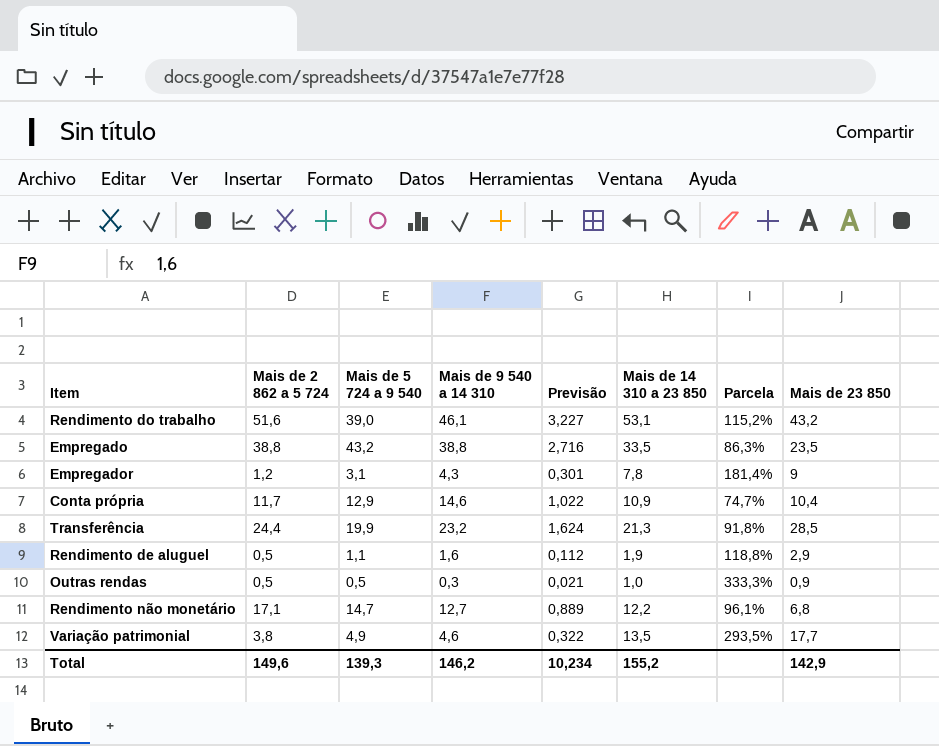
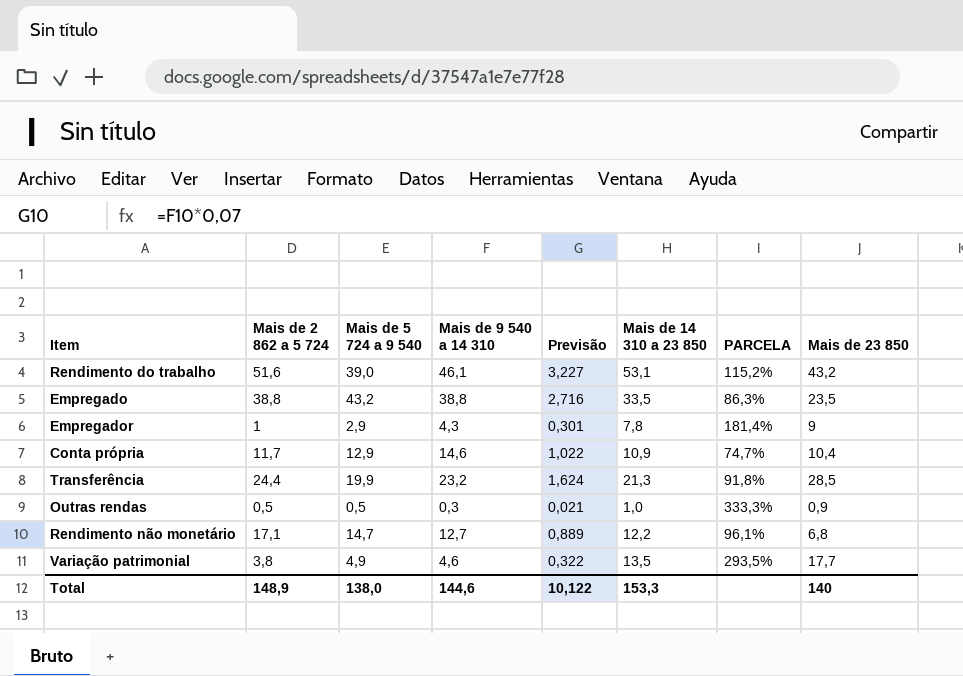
column name: Parcela -> PARCELA
row Rendimento de aluguel: 0,5 | 1,1 | 1,6 | 0,112 | 1,9 | 118,8% | 2,9 -> none
Empregador | Mais de 2 862 a 5 724: 1,2 -> 1
Empregador | Mais de 5 724 a 9 540: 3,1 -> 2,9
Total | Mais de 2 862 a 5 724: 149,6 -> 148,9
Total | Mais de 5 724 a 9 540: 139,3 -> 138,0
Total | Mais de 9 540 a 14 310: 146,2 -> 144,6
Total | Previsão: 10,234 -> 10,122
Total | Mais de 14 310 a 23 850: 155,2 -> 153,3
Total | Mais de 23 850: 142,9 -> 140

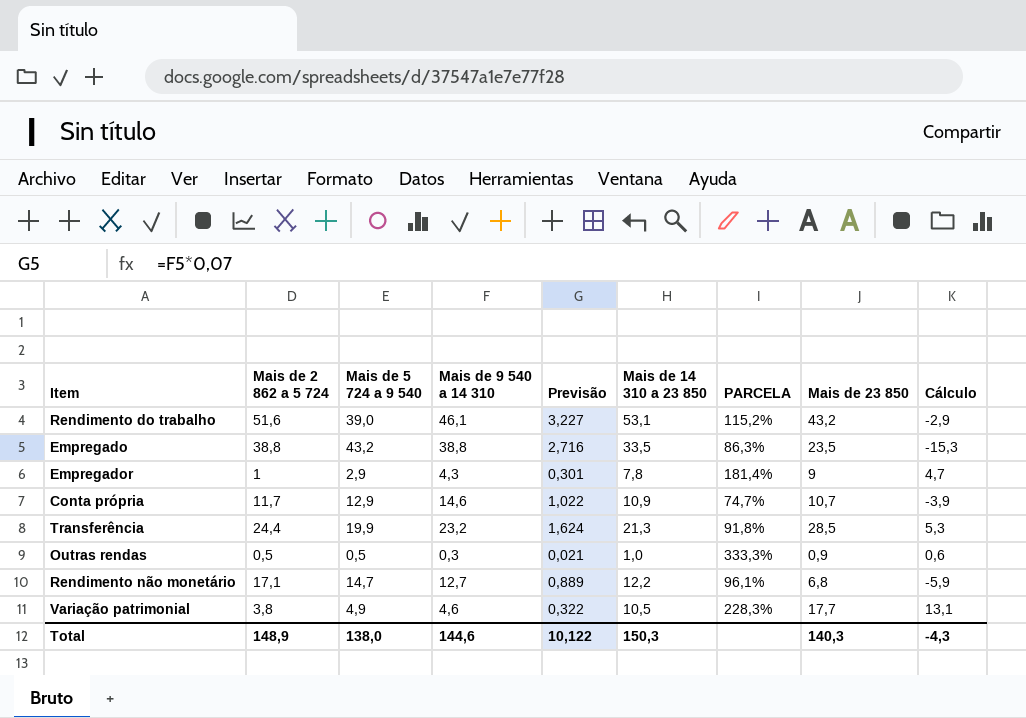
column Cálculo | formula: none -> [Mais de 23 850] - [Mais de 9 540 a 14 310]
Conta própria | Mais de 23 850: 10,4 -> 10,7
Variação patrimonial | Mais de 14 310 a 23 850: 13,5 -> 10,5
Variação patrimonial | PARCELA: 293,5% -> 228,3%
Total | Mais de 14 310 a 23 850: 153,3 -> 150,3
Total | Mais de 23 850: 140 -> 140,3

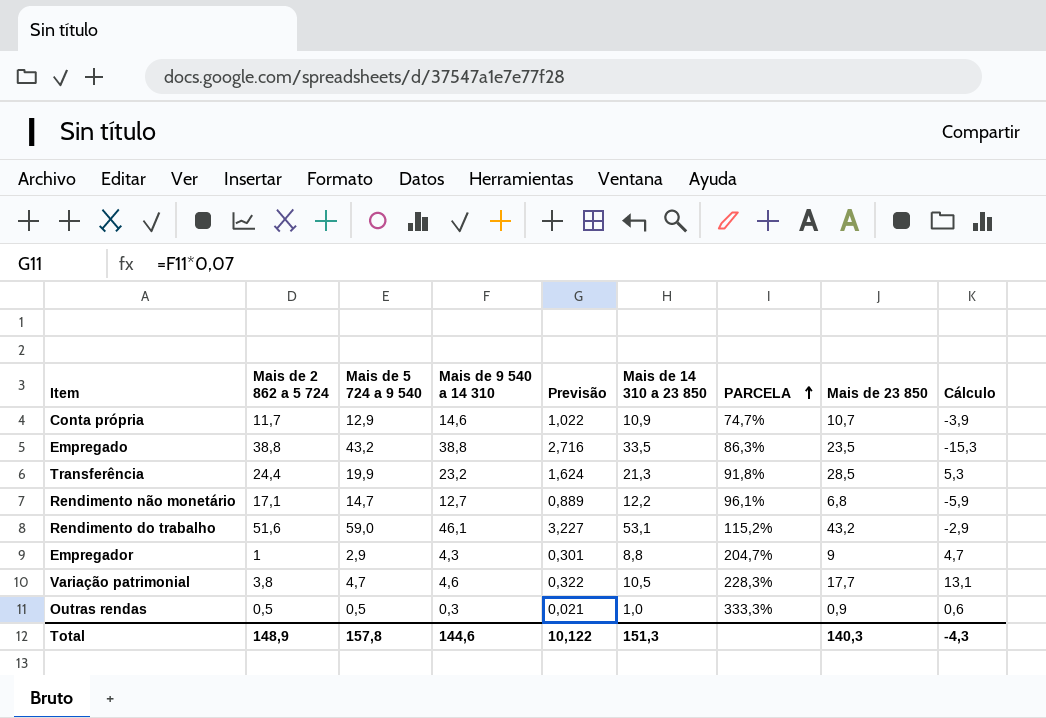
row order: none -> PARCELA ascending
Rendimento do trabalho | Mais de 5 724 a 9 540: 39,0 -> 59,0
Empregador | Mais de 14 310 a 23 850: 7,8 -> 8,8
Empregador | PARCELA: 181,4% -> 204,7%
Variação patrimonial | Mais de 5 724 a 9 540: 4,9 -> 4,7
Total | Mais de 5 724 a 9 540: 138,0 -> 157,8
Total | Mais de 14 310 a 23 850: 150,3 -> 151,3

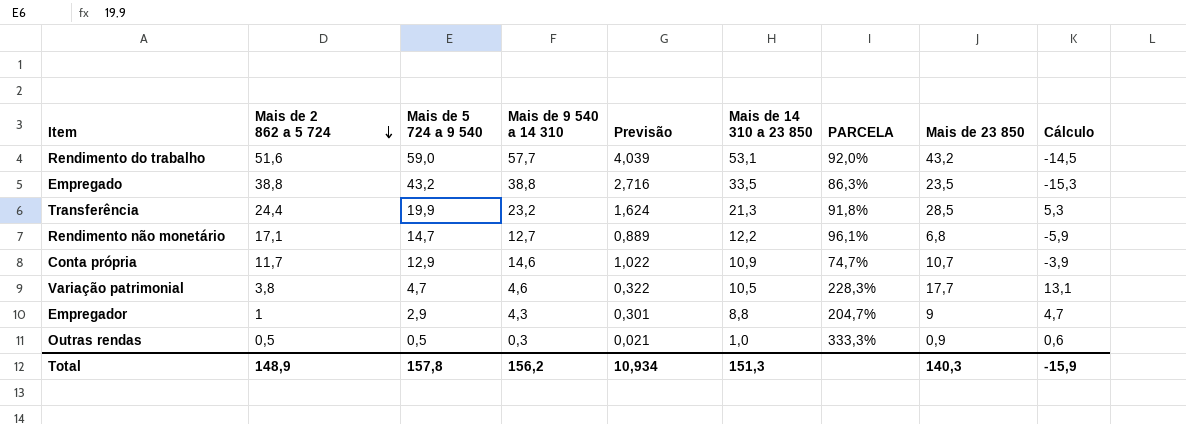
row order: PARCELA ascending -> Mais de 2 862 a 5 724 descending
Rendimento do trabalho | Mais de 9 540 a 14 310: 46,1 -> 57,7
Rendimento do trabalho | Previsão: 3,227 -> 4,039
Rendimento do trabalho | PARCELA: 115,2% -> 92,0%
Rendimento do trabalho | Cálculo: -2,9 -> -14,5
Total | Mais de 9 540 a 14 310: 144,6 -> 156,2
Total | Previsão: 10,122 -> 10,934
Total | Cálculo: -4,3 -> -15,9

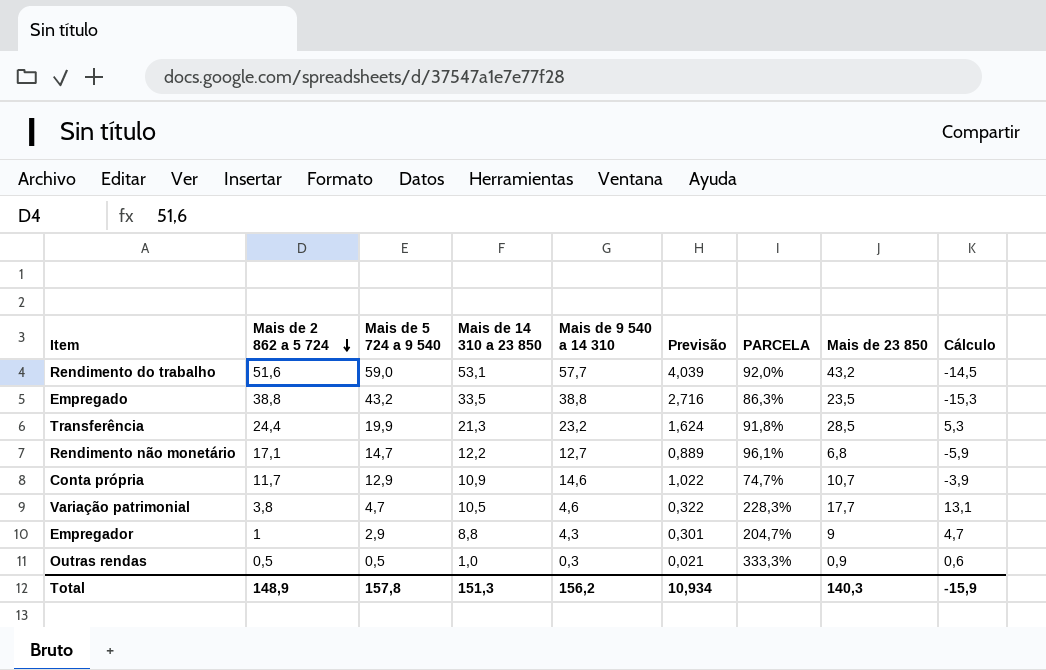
column Mais de 14 310 a 23 850 | position: 6 -> 4

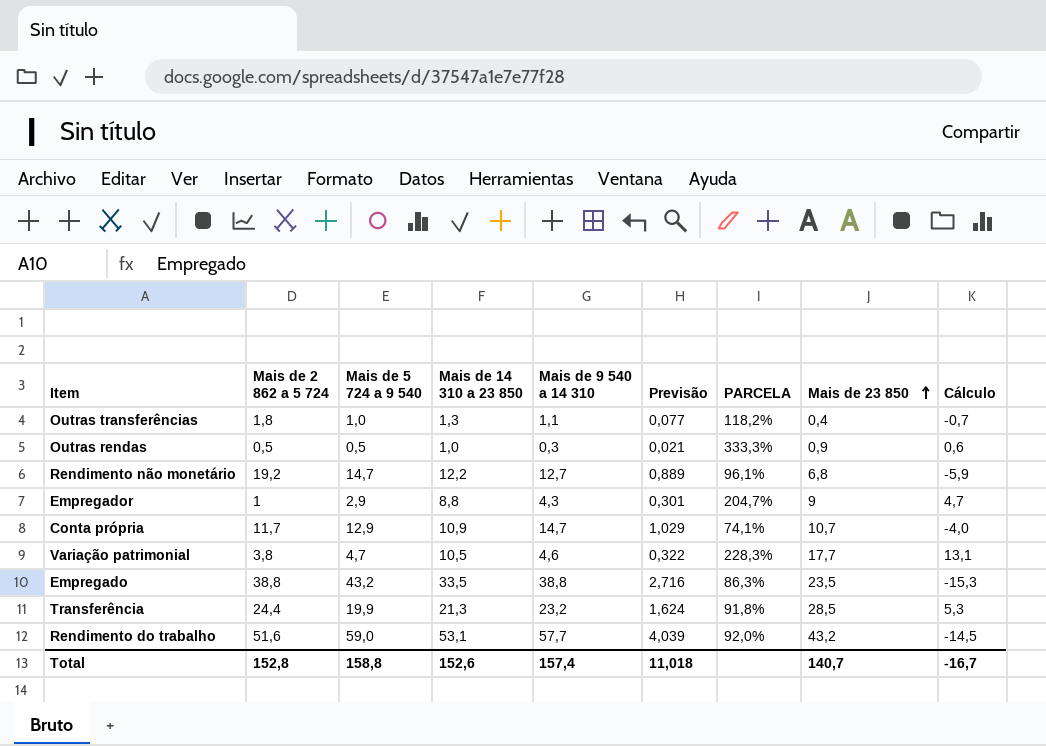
row order: Mais de 2 862 a 5 724 descending -> Mais de 23 850 ascending
row Outras transferências: none -> 1,8 | 1,0 | 1,3 | 1,1 | 0,077 | 118,2% | 0,4 | -0,7
Rendimento não monetário | Mais de 2 862 a 5 724: 17,1 -> 19,2
Conta própria | Mais de 9 540 a 14 310: 14,6 -> 14,7
Conta própria | Previsão: 1,022 -> 1,029
Conta própria | PARCELA: 74,7% -> 74,1%
Conta própria | Cálculo: -3,9 -> -4,0
Total | Mais de 2 862 a 5 724: 148,9 -> 152,8
Total | Mais de 5 724 a 9 540: 157,8 -> 158,8
Total | Mais de 14 310 a 23 850: 151,3 -> 152,6
Total | Mais de 9 540 a 14 310: 156,2 -> 157,4
Total | Previsão: 10,934 -> 11,018
Total | Mais de 23 850: 140,3 -> 140,7
Total | Cálculo: -15,9 -> -16,7

